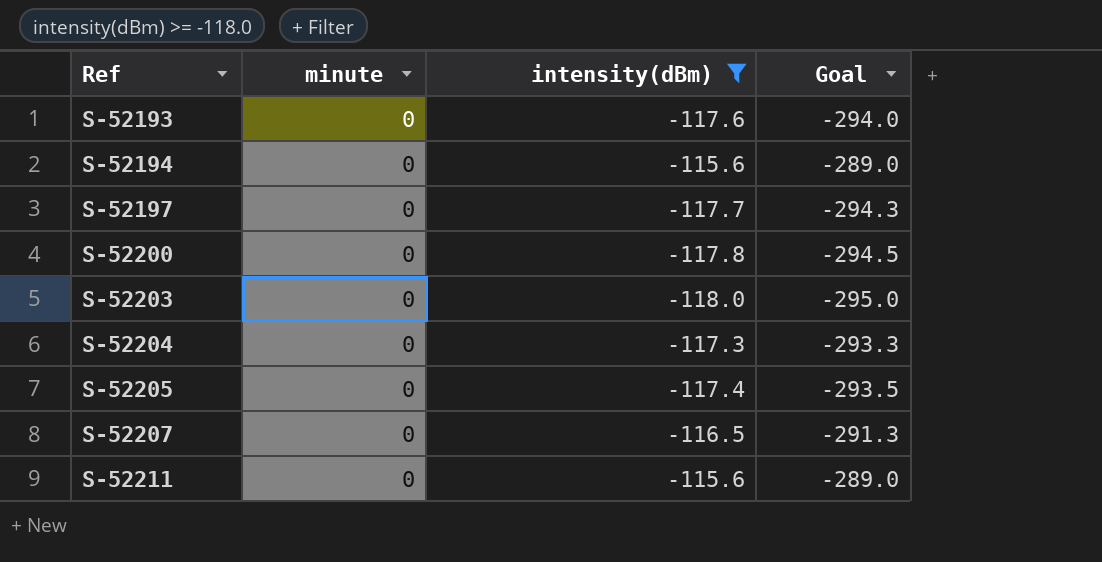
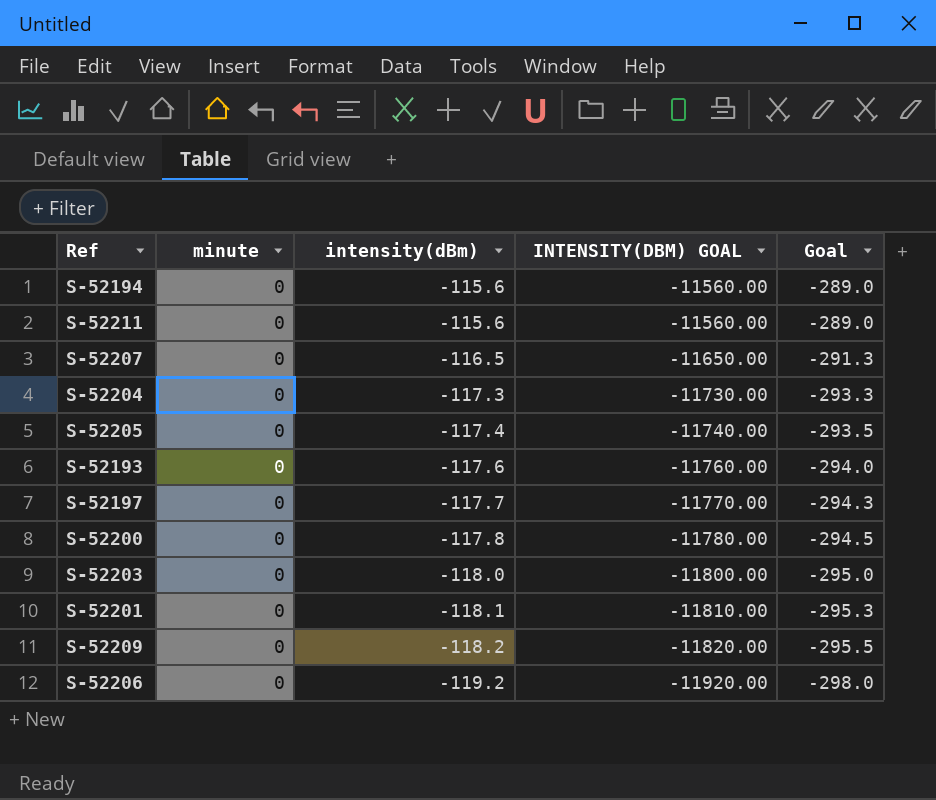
filter: intensity(dBm) >= -118.0 -> none
row order: Ref ascending -> intensity(dBm) descending
column INTENSITY(DBM) GOAL | formula: none -> [intensity(dBm)] * 100

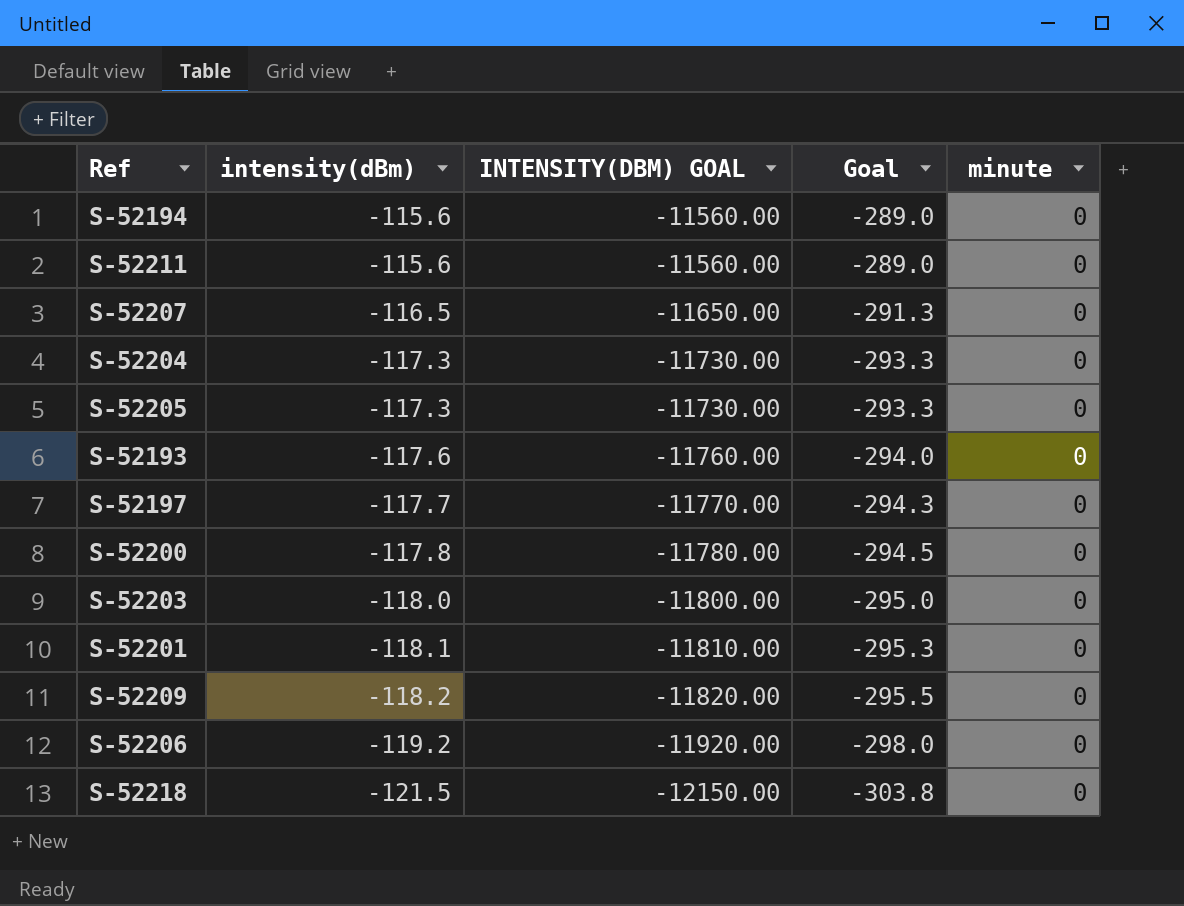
column minute | position: 2 -> 5
S-52205 | intensity(dBm): -117.4 -> -117.3
S-52205 | INTENSITY(DBM) GOAL: -11740.00 -> -11730.00
S-52205 | Goal: -293.5 -> -293.3
row S-52218: none -> -121.5 | -12150.00 | -303.8 | 0

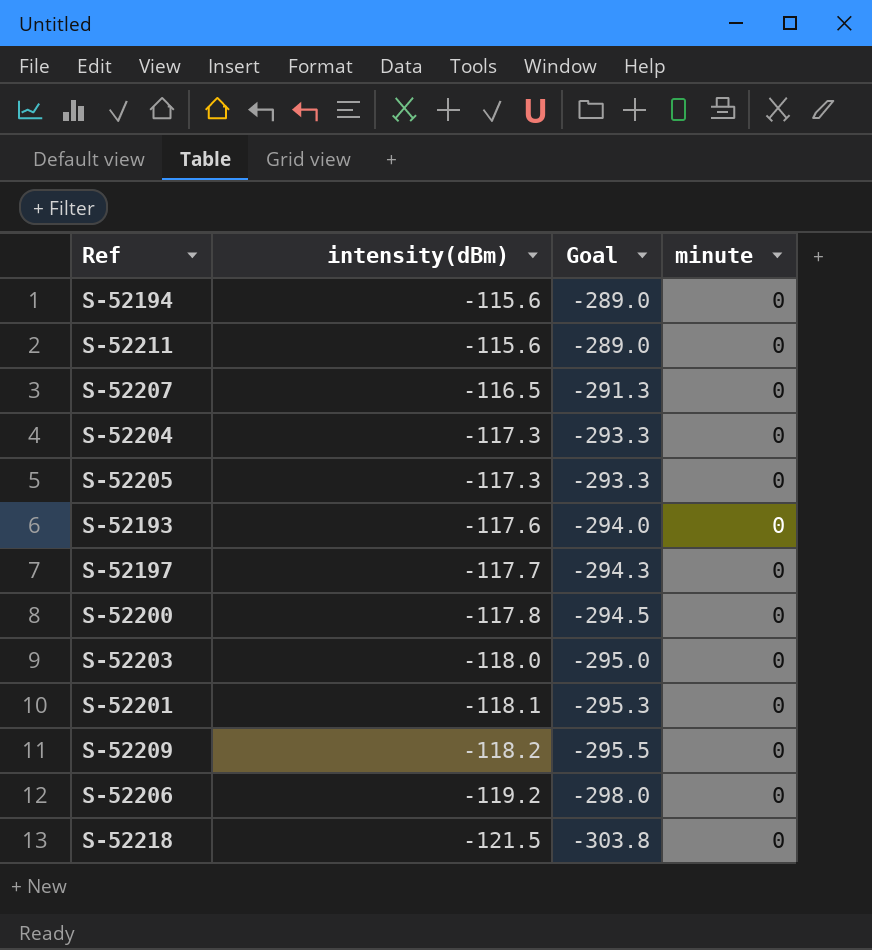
column INTENSITY(DBM) GOAL | formula: [intensity(dBm)] * 100 -> none

